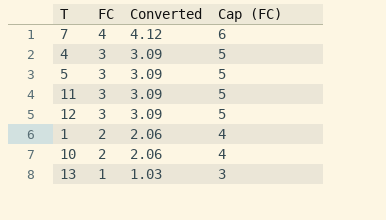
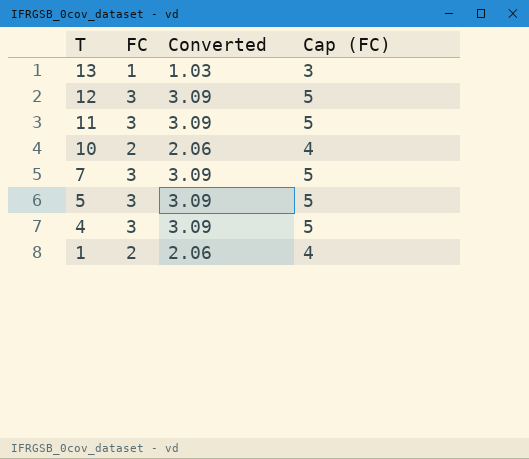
row order: FC descending -> T descending
7 | FC: 4 -> 3
7 | Converted: 4.12 -> 3.09
7 | Cap (FC): 6 -> 5

